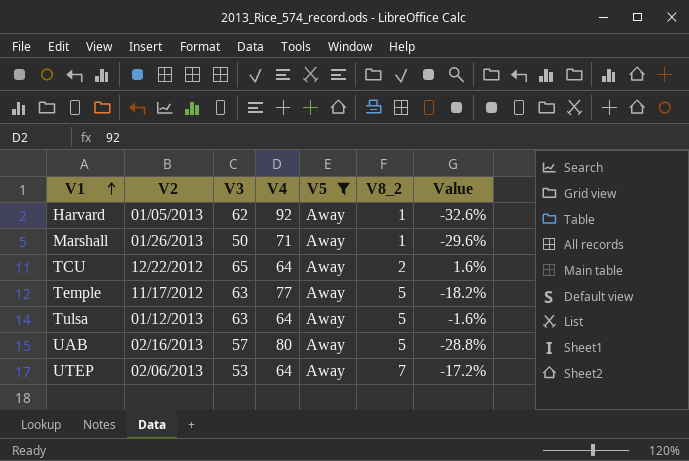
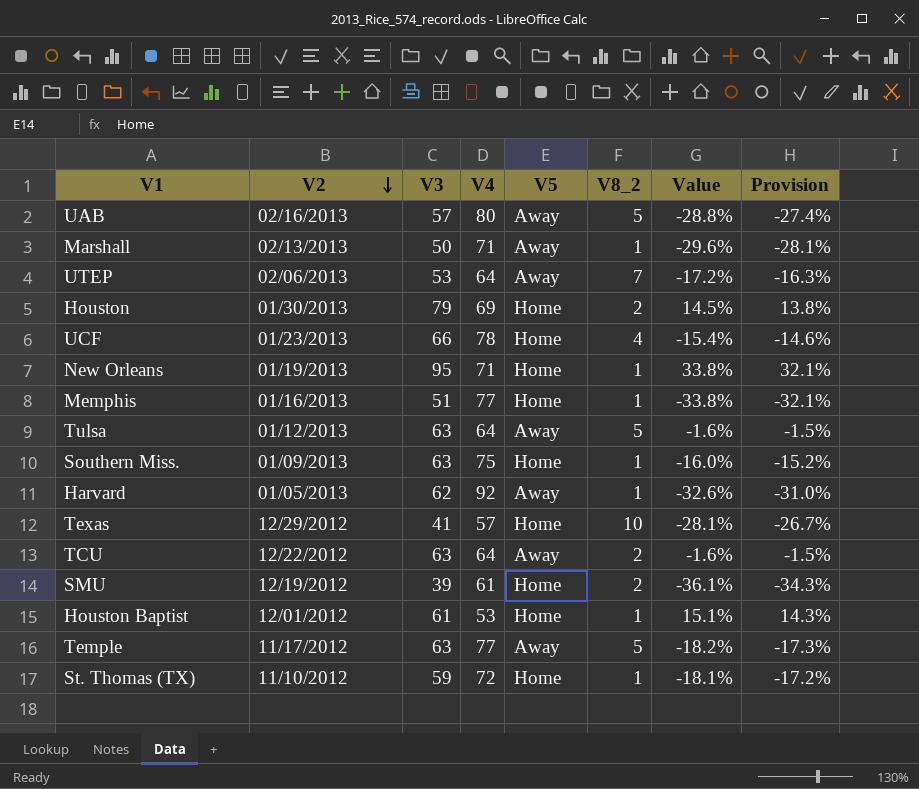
filter: V5 = Away -> none
row order: V1 ascending -> V2 descending
column Provision | formula: none -> [Value] * 0.95
Marshall | V2: 01/26/2013 -> 02/13/2013
TCU | V3: 65 -> 63
TCU | Value: 1.6% -> -1.6%

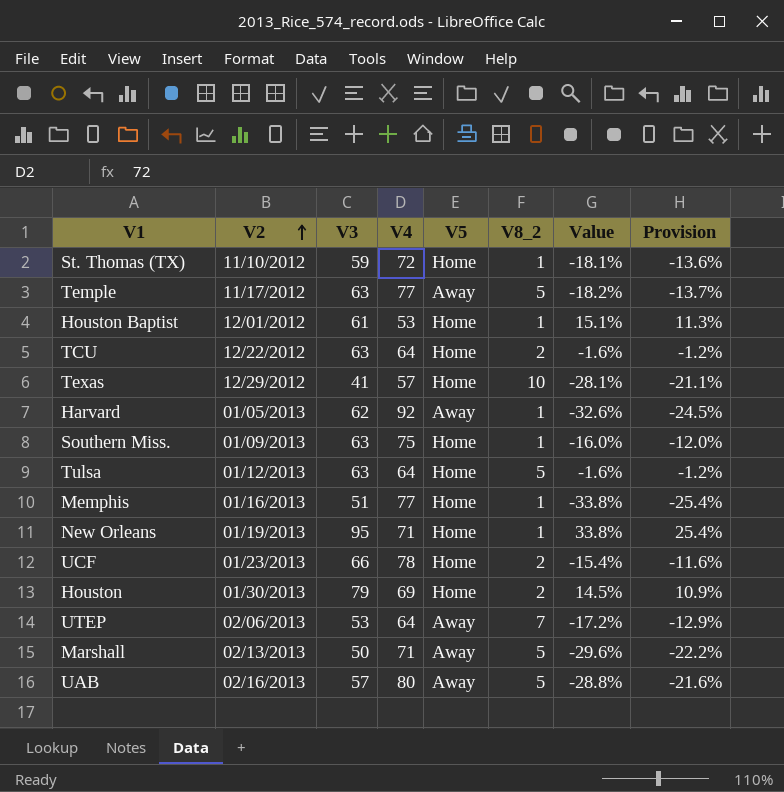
row order: V2 descending -> V2 ascending
column Provision | formula: [Value] * 0.95 -> [Value] * 0.75
row SMU: 12/19/2012 | 39 | 61 | Home | 2 | -36.1% | -34.3% -> none
TCU | V5: Away -> Home
Tulsa | V5: Away -> Home
UCF | V8_2: 4 -> 2
Marshall | V8_2: 1 -> 5

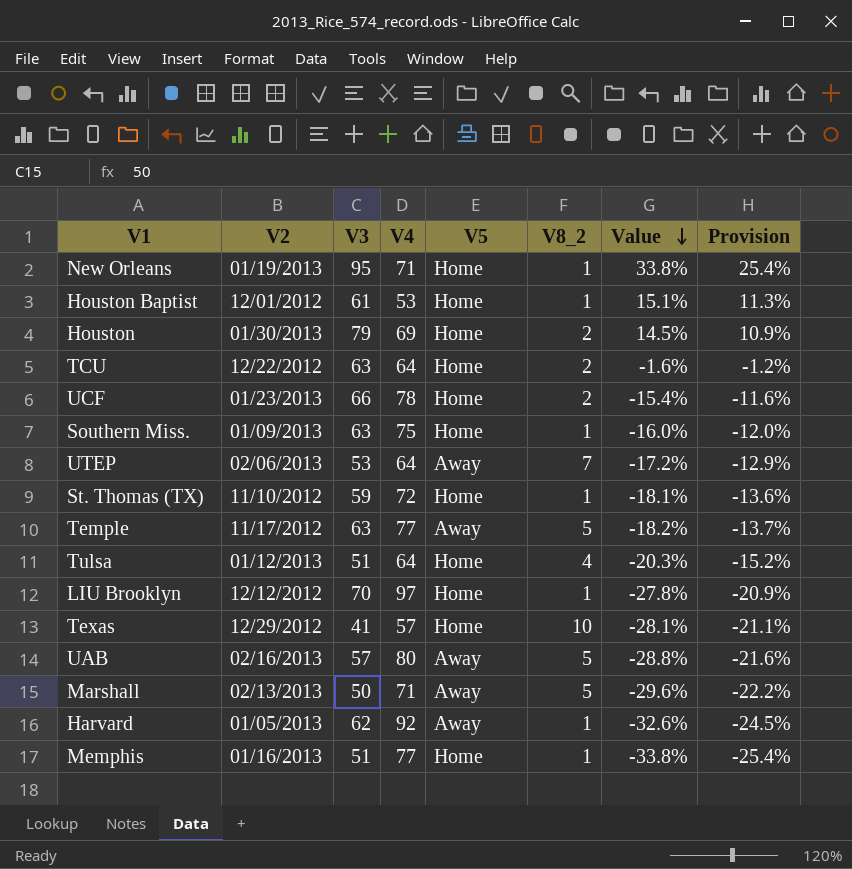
row order: V2 ascending -> Value descending
Tulsa | V3: 63 -> 51
Tulsa | V8_2: 5 -> 4
Tulsa | Value: -1.6% -> -20.3%
Tulsa | Provision: -1.2% -> -15.2%
row LIU Brooklyn: none -> 12/12/2012 | 70 | 97 | Home | 1 | -27.8% | -20.9%

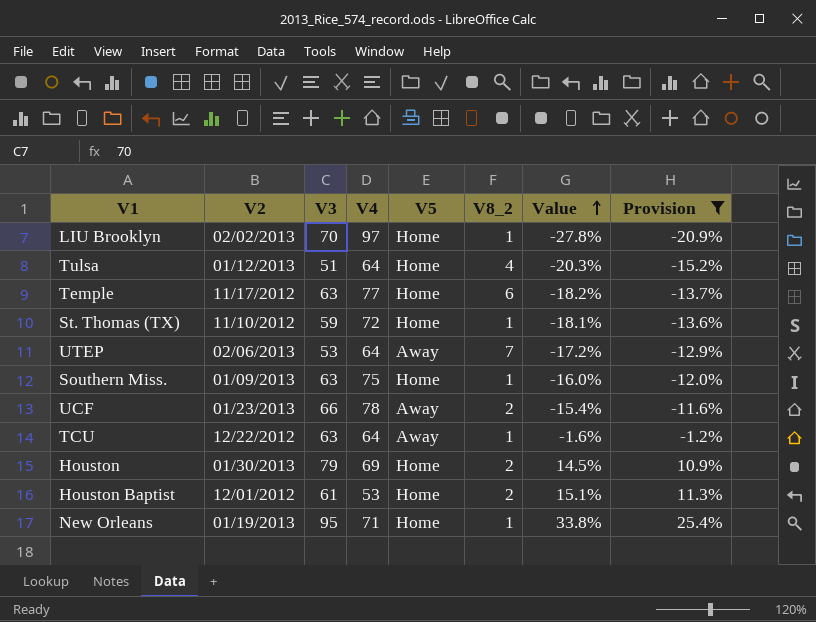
filter: none -> Provision >= -20.9%
row order: Value descending -> Value ascending
LIU Brooklyn | V2: 12/12/2012 -> 02/02/2013
Temple | V5: Away -> Home
Temple | V8_2: 5 -> 6
UCF | V5: Home -> Away
TCU | V5: Home -> Away
TCU | V8_2: 2 -> 1
Houston Baptist | V8_2: 1 -> 2

